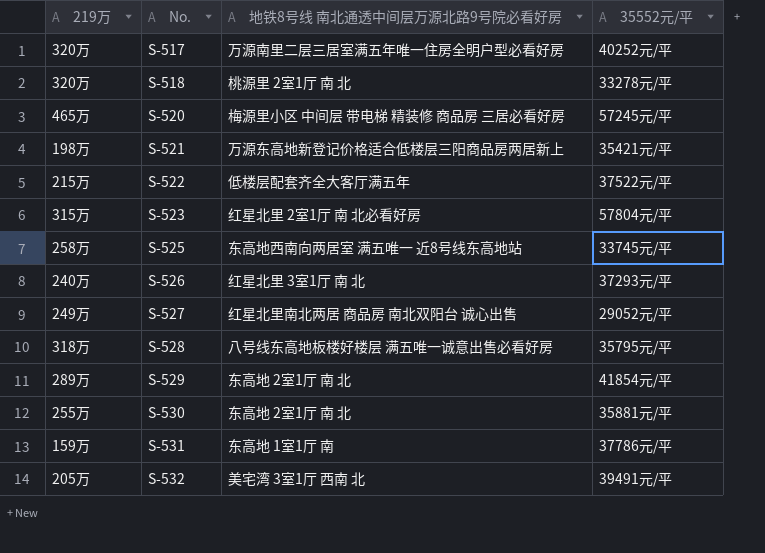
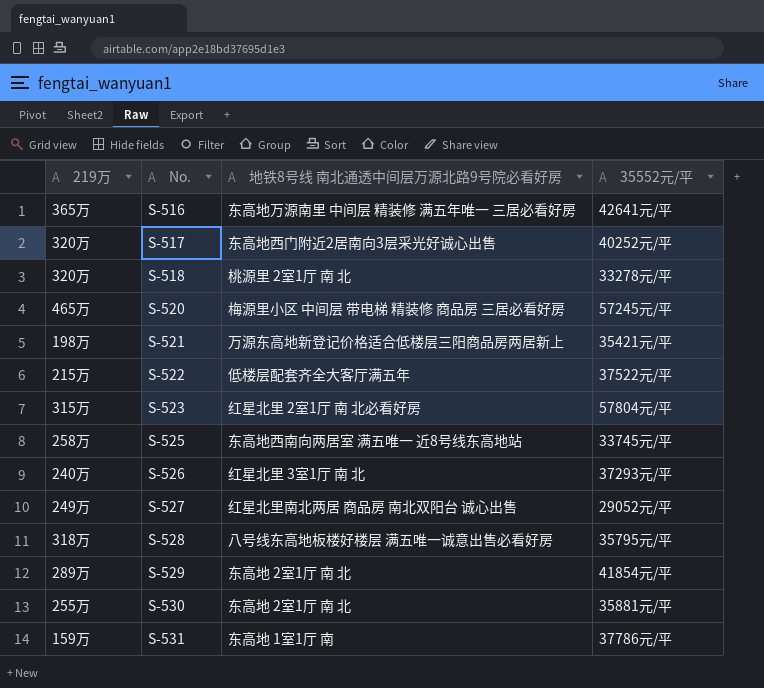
row S-532: 205万 | 美宅湾 3室1厅 西南 北 | 39491元/平 -> none
row S-516: none -> 365万 | 东高地万源南里 中间层 精装修 满五年唯一 三居必看好房 | 42641元/平
S-517 | 地铁8号线 南北通透中间层万源北路9号院必看好房: 万源南里二层三居室满五年唯一住房全明户型必看好房 -> 东高地西门附近2居南向3层采光好诚心出售

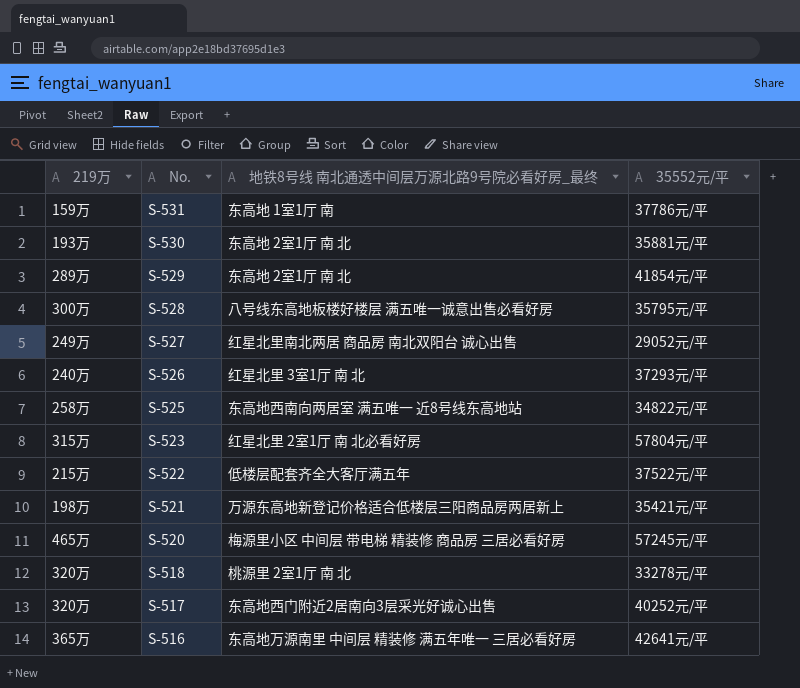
row order: No. ascending -> No. descending
column name: 地铁8号线 南北通透中间层万源北路9号院必看好房 -> 地铁8号线 南北通透中间层万源北路9号院必看好房_最终
S-530 | 219万: 255万 -> 193万
S-528 | 219万: 318万 -> 300万
S-525 | 35552元/平: 33745元/平 -> 34822元/平

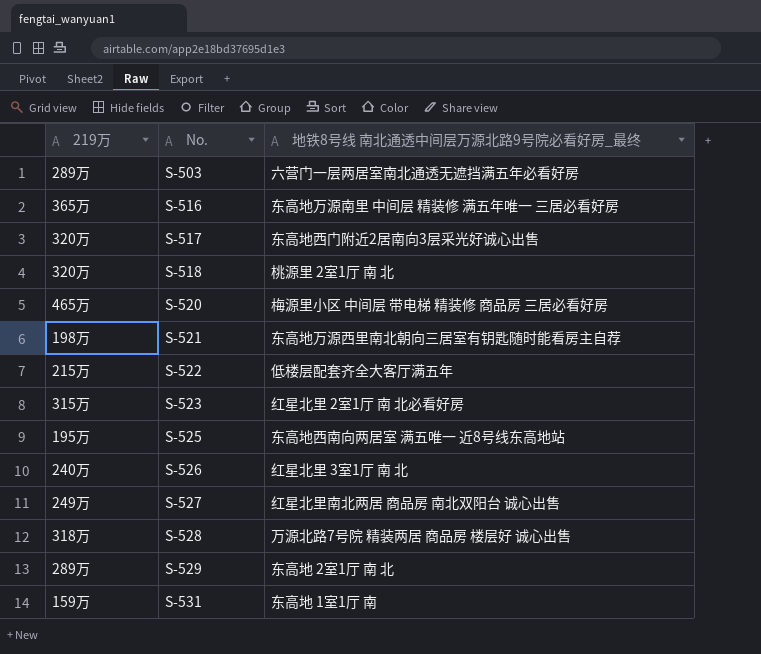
row order: No. descending -> No. ascending
column 35552元/平 | position: 4 -> none
row S-530: 193万 | 东高地 2室1厅 南 北 | 35881元/平 -> none
row S-503: none -> 289万 | 六营门一层两居室南北通透无遮挡满五年必看好房
S-521 | 地铁8号线 南北通透中间层万源北路9号院必看好房_最终: 万源东高地新登记价格适合低楼层三阳商品房两居新上 -> 东高地万源西里南北朝向三居室有钥匙随时能看房主自荐
S-525 | 219万: 258万 -> 195万
S-528 | 219万: 300万 -> 318万
S-528 | 地铁8号线 南北通透中间层万源北路9号院必看好房_最终: 八号线东高地板楼好楼层 满五唯一诚意出售必看好房 -> 万源北路7号院 精装两居 商品房 楼层好 诚心出售

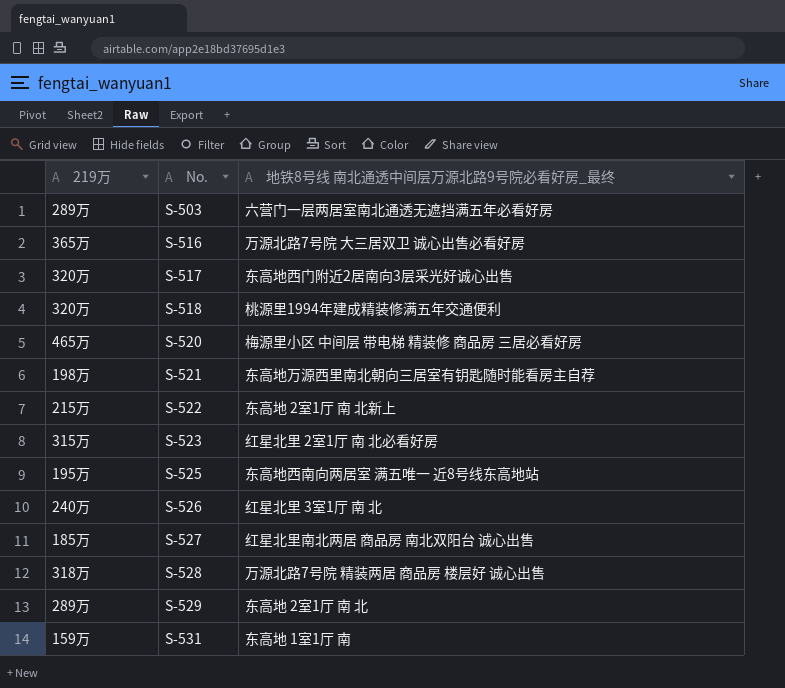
S-516 | 地铁8号线 南北通透中间层万源北路9号院必看好房_最终: 东高地万源南里 中间层 精装修 满五年唯一 三居必看好房 -> 万源北路7号院 大三居双卫 诚心出售必看好房
S-518 | 地铁8号线 南北通透中间层万源北路9号院必看好房_最终: 桃源里 2室1厅 南 北 -> 桃源里1994年建成精装修满五年交通便利
S-522 | 地铁8号线 南北通透中间层万源北路9号院必看好房_最终: 低楼层配套齐全大客厅满五年 -> 东高地 2室1厅 南 北新上
S-527 | 219万: 249万 -> 185万

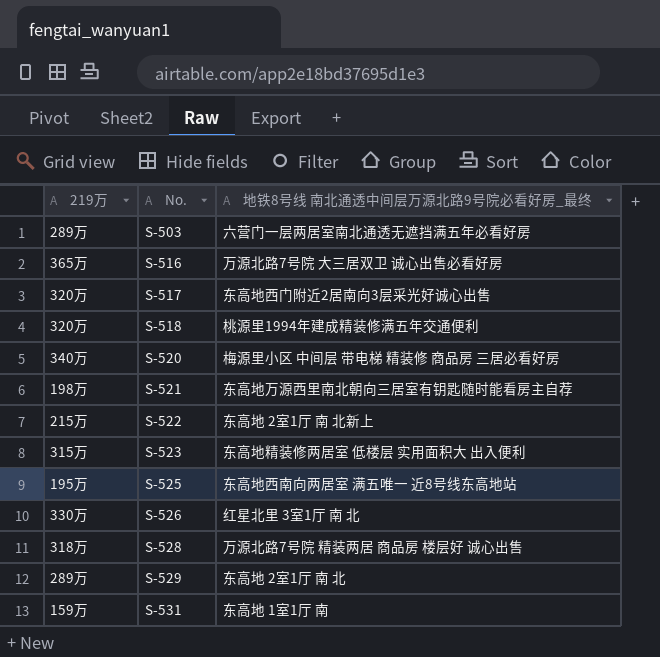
row S-527: 185万 | 红星北里南北两居 商品房 南北双阳台 诚心出售 -> none
S-520 | 219万: 465万 -> 340万
S-523 | 地铁8号线 南北通透中间层万源北路9号院必看好房_最终: 红星北里 2室1厅 南 北必看好房 -> 东高地精装修两居室 低楼层 实用面积大 出入便利
S-526 | 219万: 240万 -> 330万

